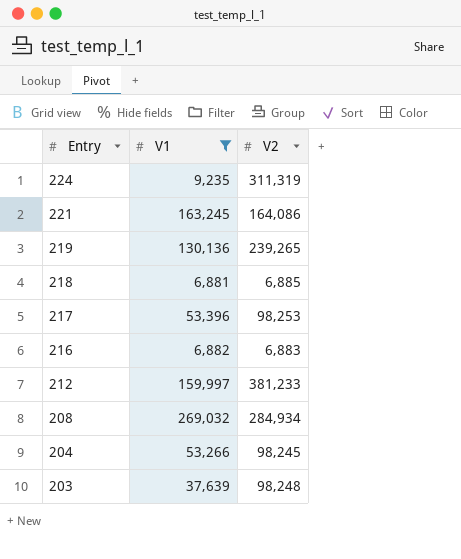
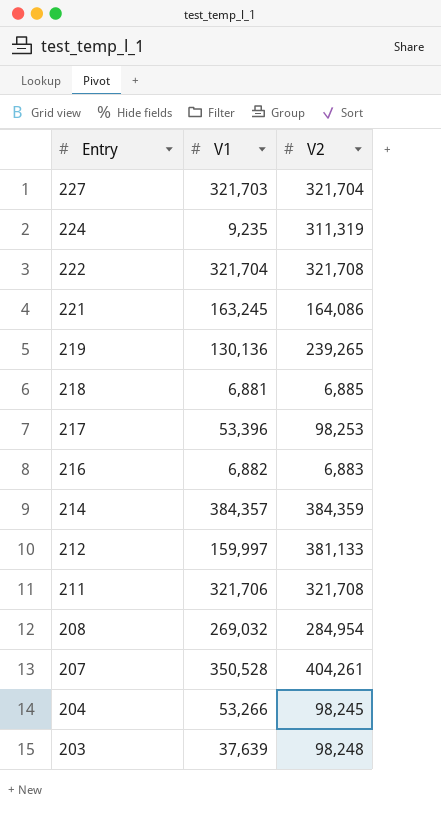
filter: V1 <= 269,032 -> none
212 | V2: 381,233 -> 381,133
208 | V2: 284,934 -> 284,954

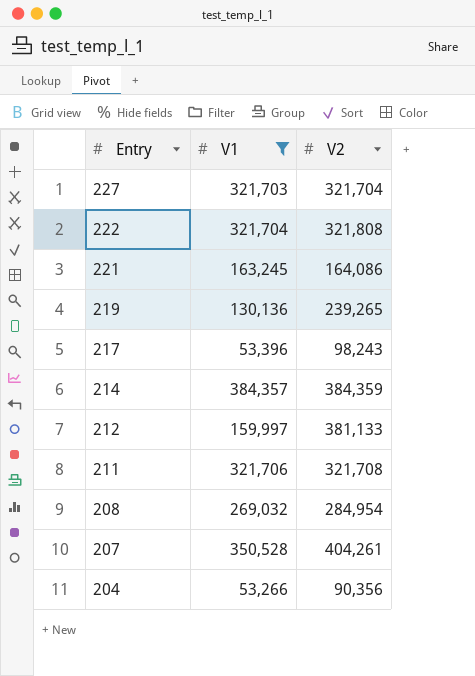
filter: none -> V1 >= 53,266
222 | V2: 321,708 -> 321,808
217 | V2: 98,253 -> 98,243
204 | V2: 98,245 -> 90,356

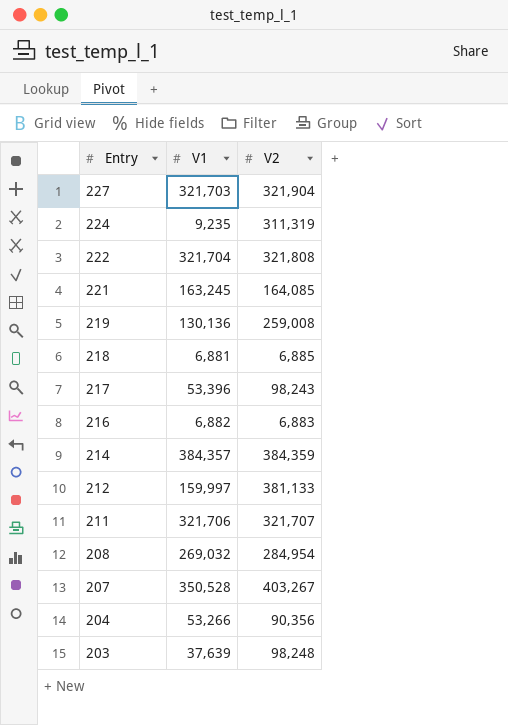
filter: V1 >= 53,266 -> none
227 | V2: 321,704 -> 321,904
221 | V2: 164,086 -> 164,085
219 | V2: 239,265 -> 259,008
211 | V2: 321,708 -> 321,707
207 | V2: 404,261 -> 403,267

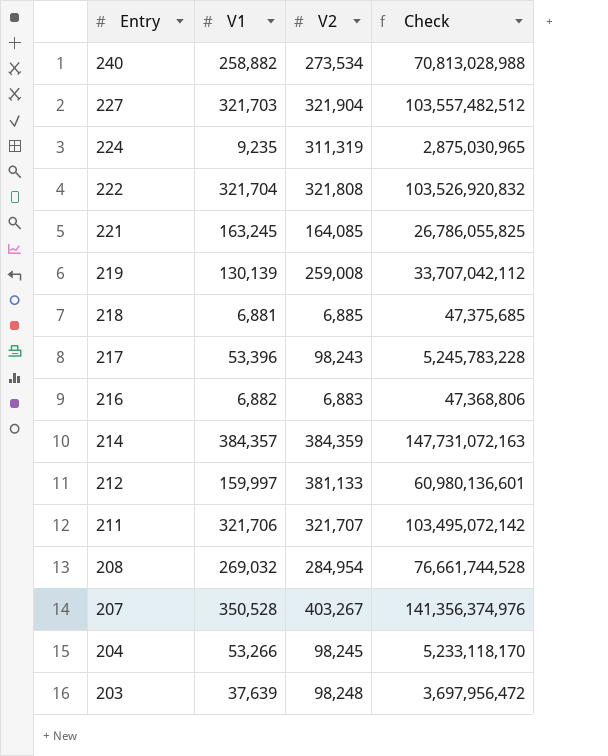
column Check | formula: none -> [V1] * [V2]
row 240: none -> 258,882 | 273,534 | 70,813,028,988
219 | V1: 130,136 -> 130,139
204 | V2: 90,356 -> 98,245

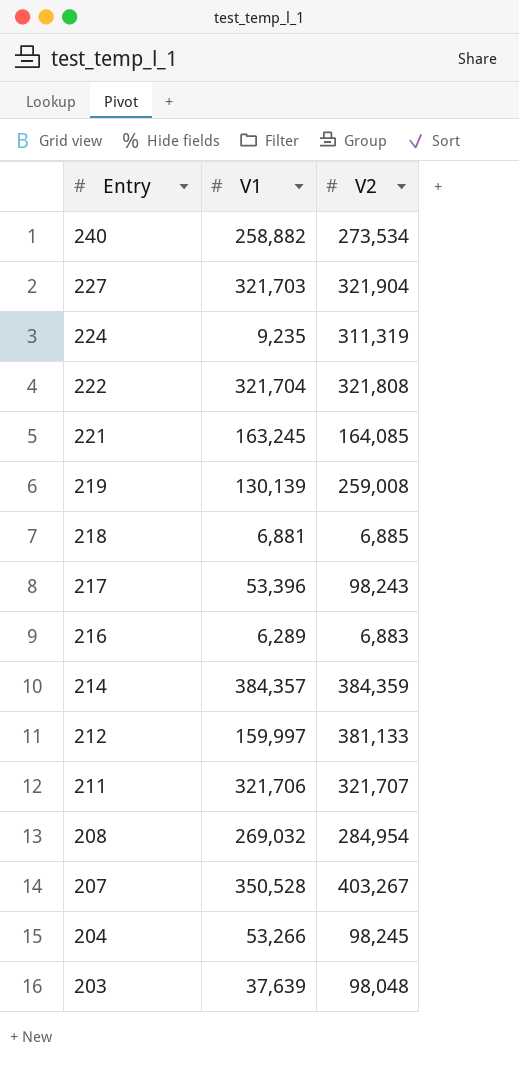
column Check | formula: [V1] * [V2] -> none
216 | V1: 6,882 -> 6,289
203 | V2: 98,248 -> 98,048

